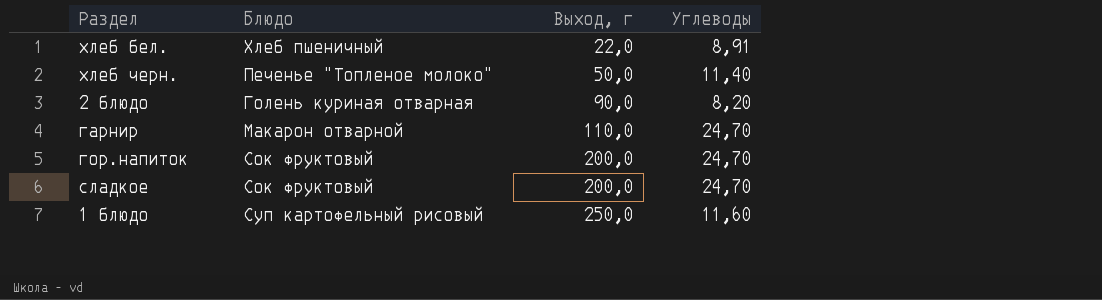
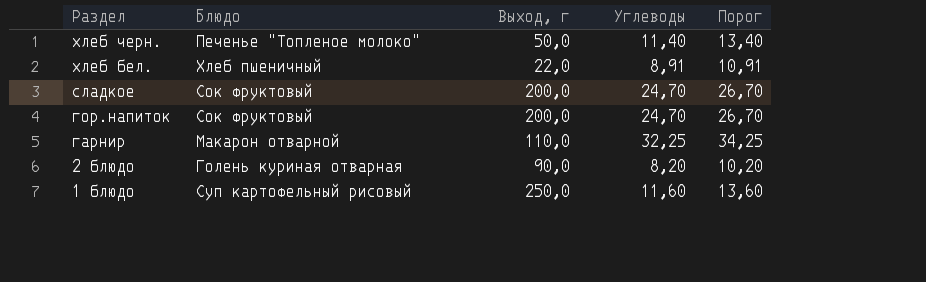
row order: Выход, г ascending -> Раздел descending
column Порог | formula: none -> [Углеводы] + 2
гарнир | Углеводы: 24,70 -> 32,25

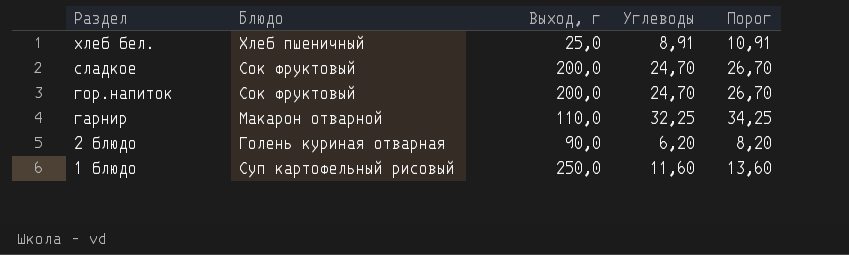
row хлеб черн.: Печенье "Топленое молоко" | 50,0 | 11,40 | 13,40 -> none
хлеб бел. | Выход, г: 22,0 -> 25,0
2 блюдо | Углеводы: 8,20 -> 6,20
2 блюдо | Порог: 10,20 -> 8,20

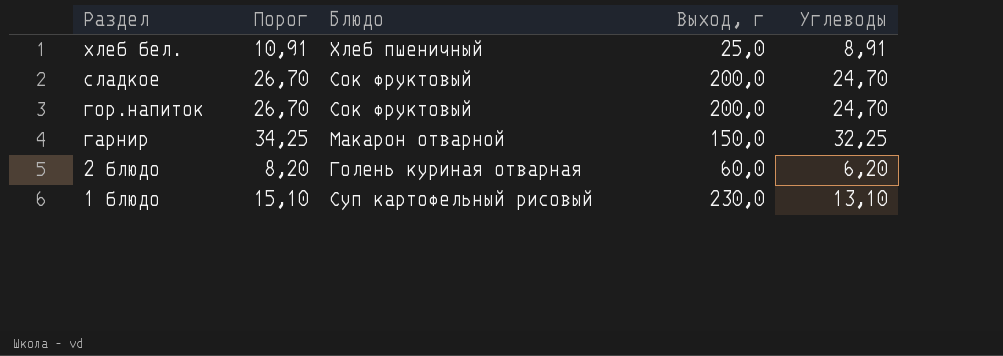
column Порог | position: 5 -> 2
гарнир | Выход, г: 110,0 -> 150,0
2 блюдо | Выход, г: 90,0 -> 60,0
1 блюдо | Порог: 13,60 -> 15,10
1 блюдо | Выход, г: 250,0 -> 230,0
1 блюдо | Углеводы: 11,60 -> 13,10

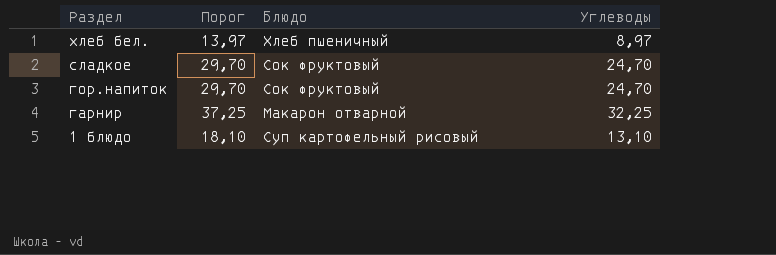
column Выход, г | position: 4 -> none
column Порог | formula: [Углеводы] + 2 -> [Углеводы] + 5
row 2 блюдо: 8,20 | Голень куриная отварная | 60,0 | 6,20 -> none
хлеб бел. | Углеводы: 8,91 -> 8,97

